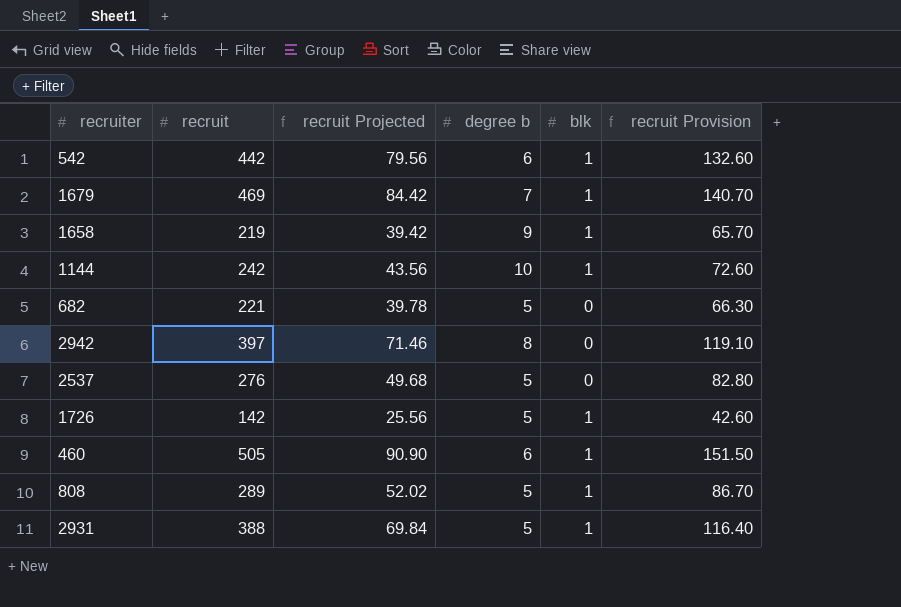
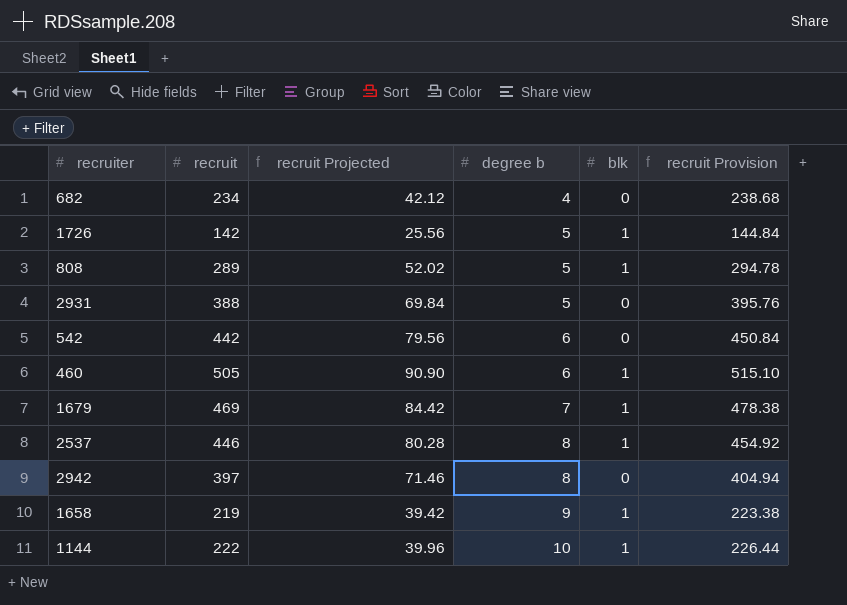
row order: none -> degree b ascending
column recruit Provision | formula: [recruit] * 0.3 -> [recruit] * 1.02
682 | recruit: 221 -> 234
682 | recruit Projected: 39.78 -> 42.12
682 | degree b: 5 -> 4
2931 | blk: 1 -> 0
542 | blk: 1 -> 0
2537 | recruit: 276 -> 446
2537 | recruit Projected: 49.68 -> 80.28
2537 | degree b: 5 -> 8
2537 | blk: 0 -> 1
1144 | recruit: 242 -> 222
1144 | recruit Projected: 43.56 -> 39.96

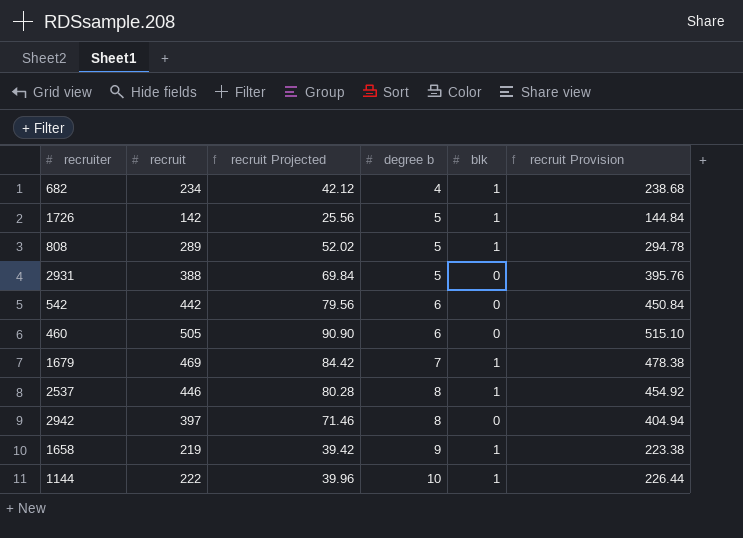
682 | blk: 0 -> 1
460 | blk: 1 -> 0

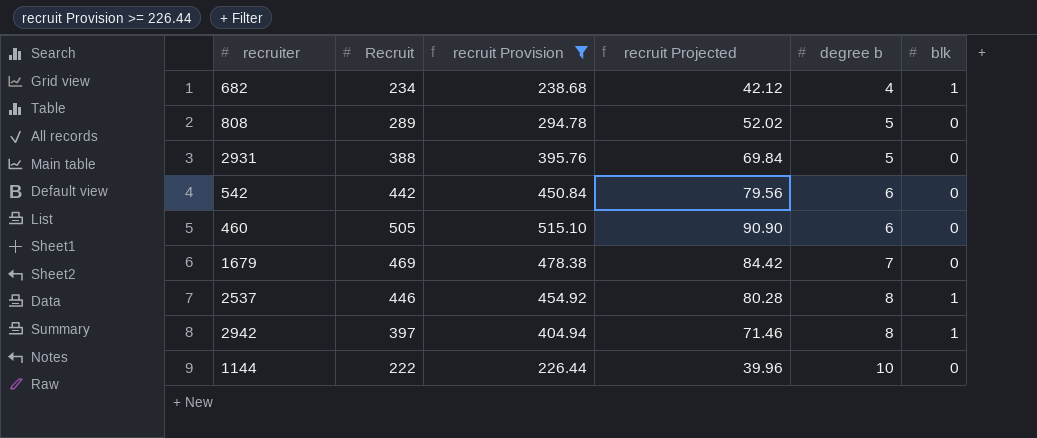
filter: none -> recruit Provision >= 226.44
column name: recruit -> Recruit
column recruit Provision | position: 6 -> 3
808 | blk: 1 -> 0
1679 | blk: 1 -> 0
2942 | blk: 0 -> 1
1144 | blk: 1 -> 0

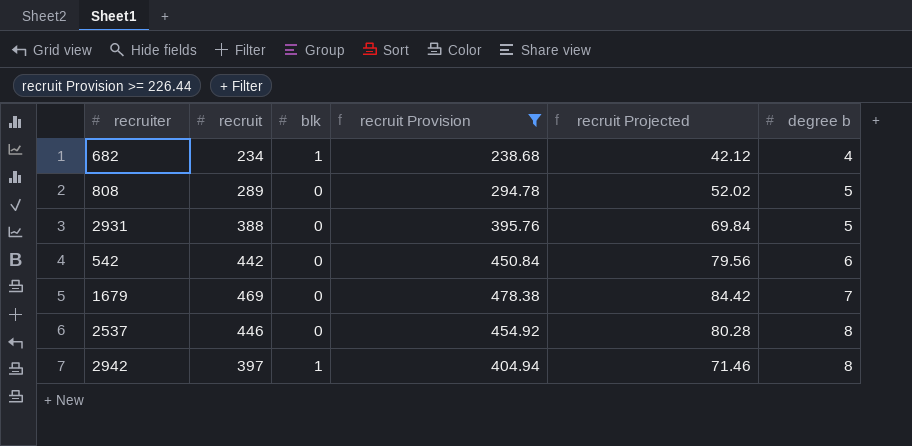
column name: Recruit -> recruit
column blk | position: 6 -> 3
row 460: 505 | 515.10 | 90.90 | 6 | 0 -> none
row 1144: 222 | 226.44 | 39.96 | 10 | 0 -> none
2537 | blk: 1 -> 0

